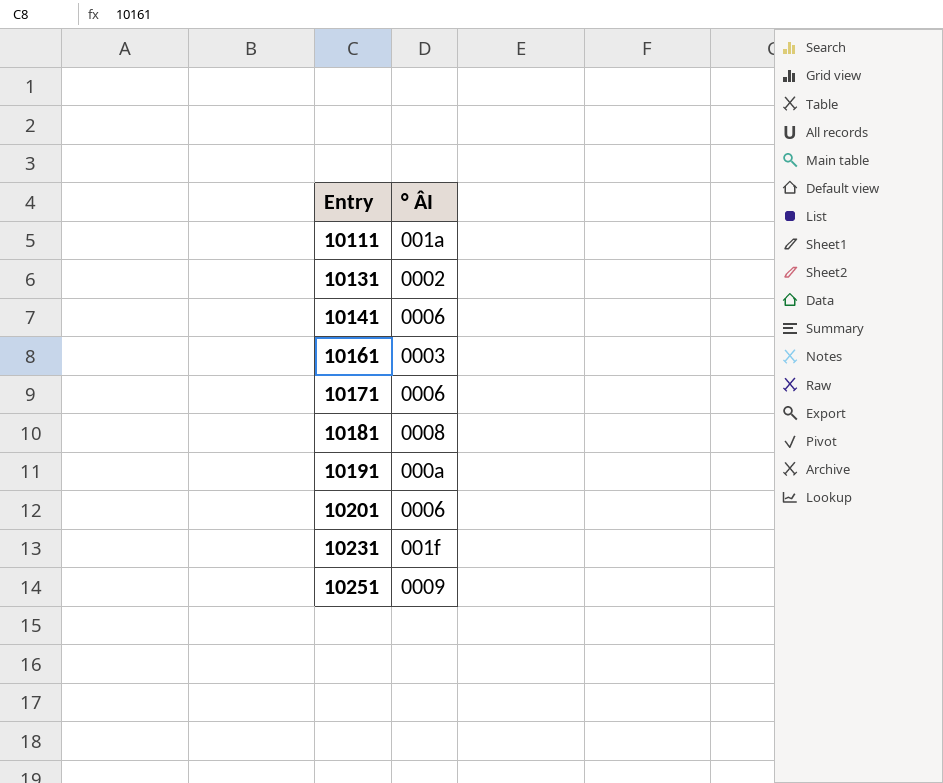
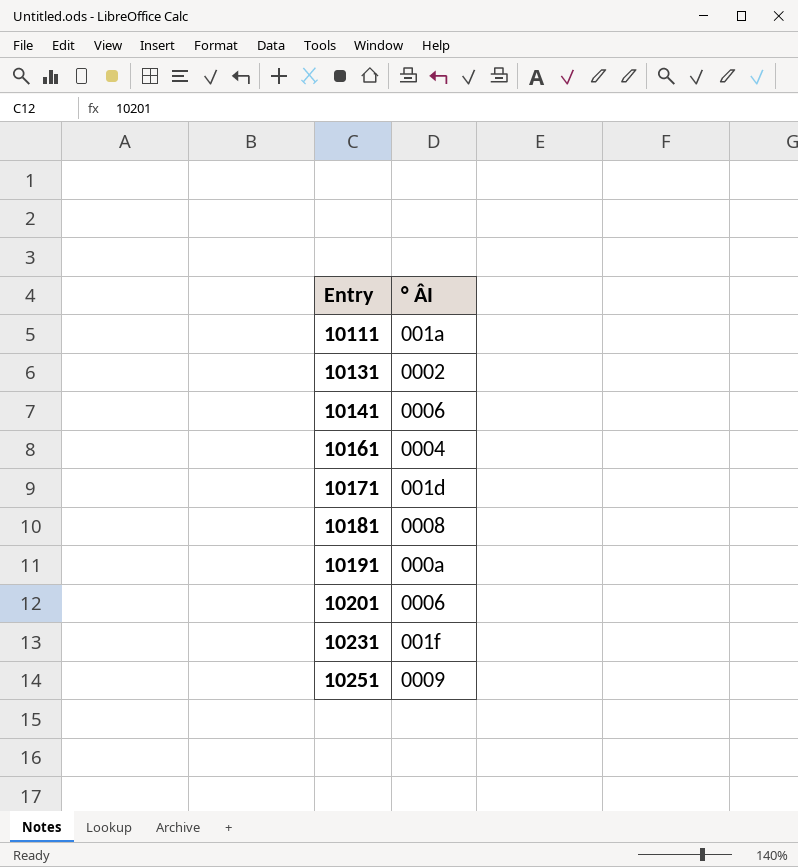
10161 | ° ÂI: 0003 -> 0004
10171 | ° ÂI: 0006 -> 001d

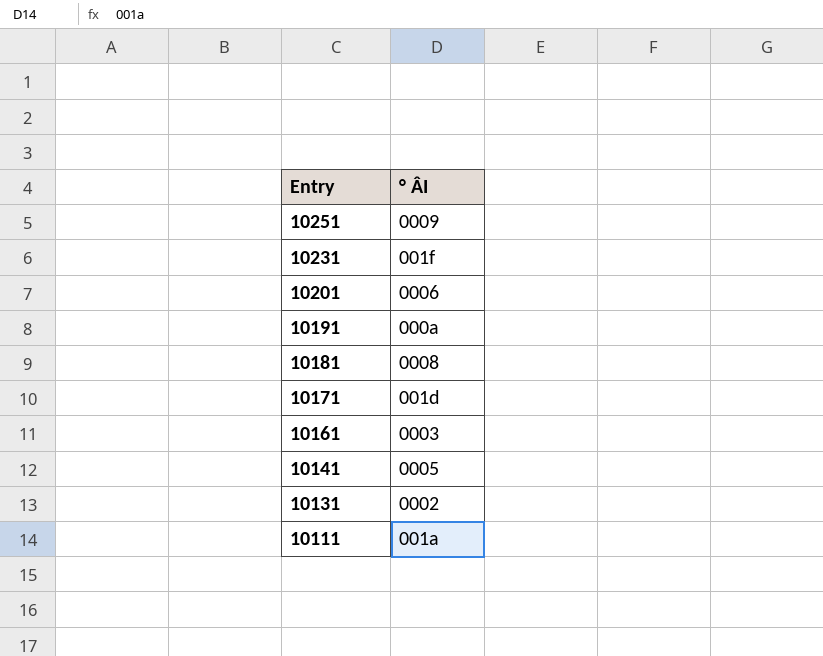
row order: Entry ascending -> Entry descending
10161 | ° ÂI: 0004 -> 0003
10141 | ° ÂI: 0006 -> 0005

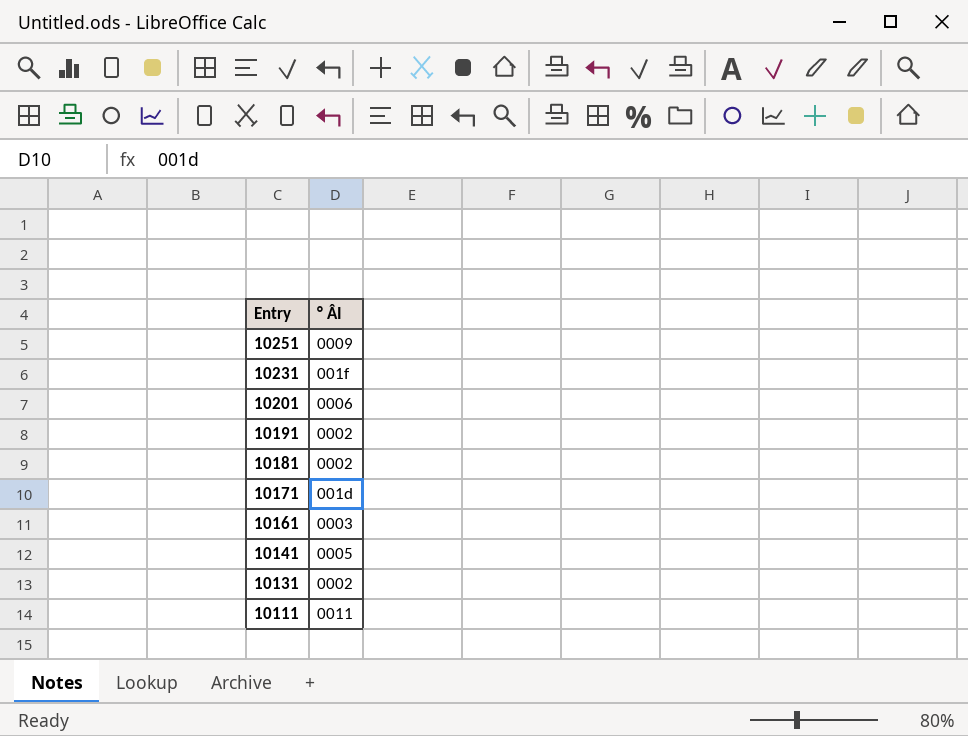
10191 | ° ÂI: 000a -> 0002
10181 | ° ÂI: 0008 -> 0002
10111 | ° ÂI: 001a -> 0011

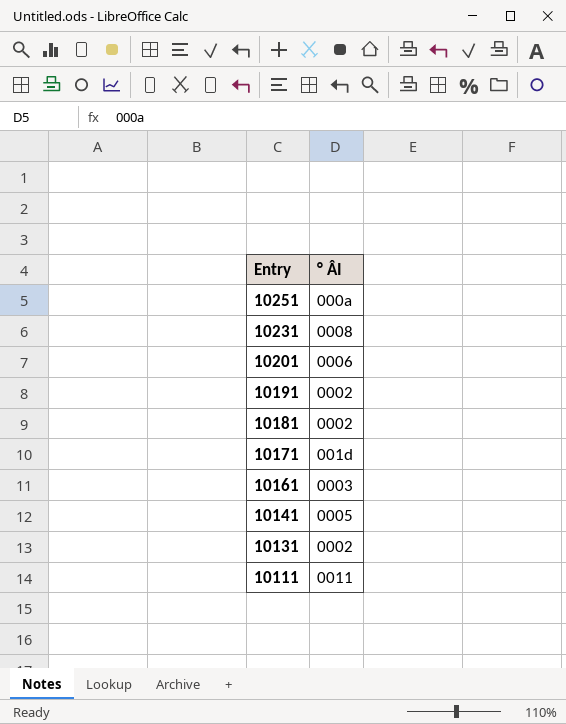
10251 | ° ÂI: 0009 -> 000a
10231 | ° ÂI: 001f -> 0008

